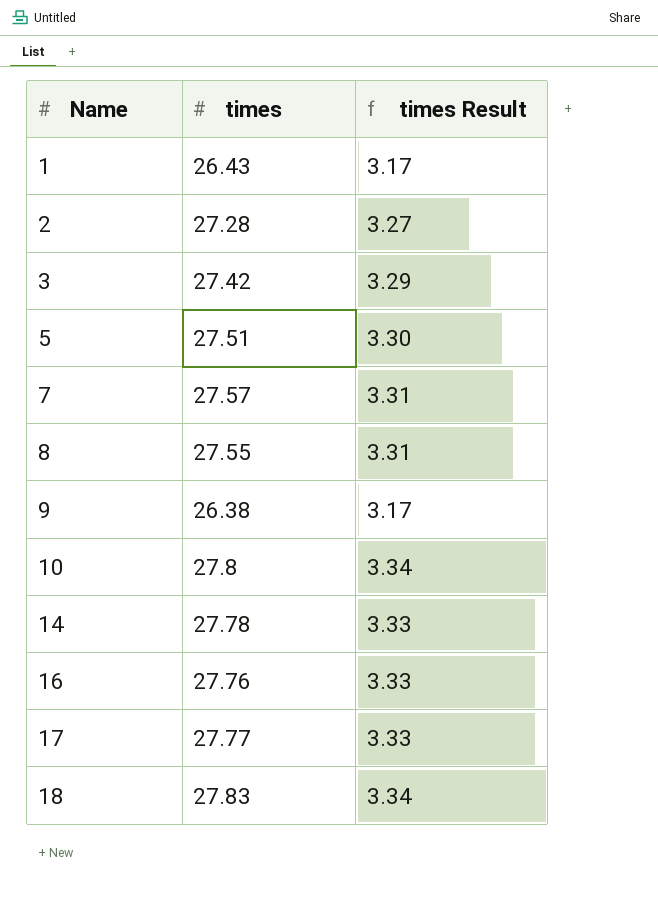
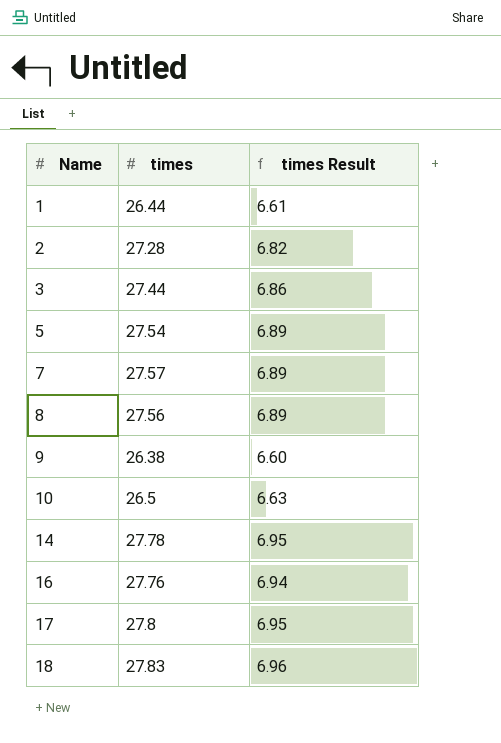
column times Result | formula: [times] * 0.12 -> [times] * 0.25
1 | times: 26.43 -> 26.44
3 | times: 27.42 -> 27.44
5 | times: 27.51 -> 27.54
8 | times: 27.55 -> 27.56
10 | times: 27.8 -> 26.5
17 | times: 27.77 -> 27.8

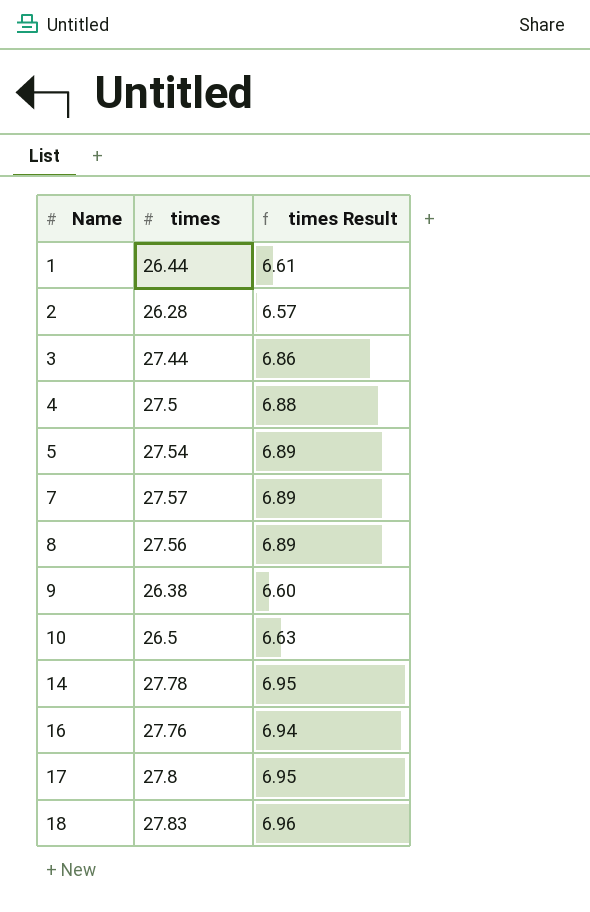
2 | times: 27.28 -> 26.28
2 | times Result: 6.82 -> 6.57
row 4: none -> 27.5 | 6.88

